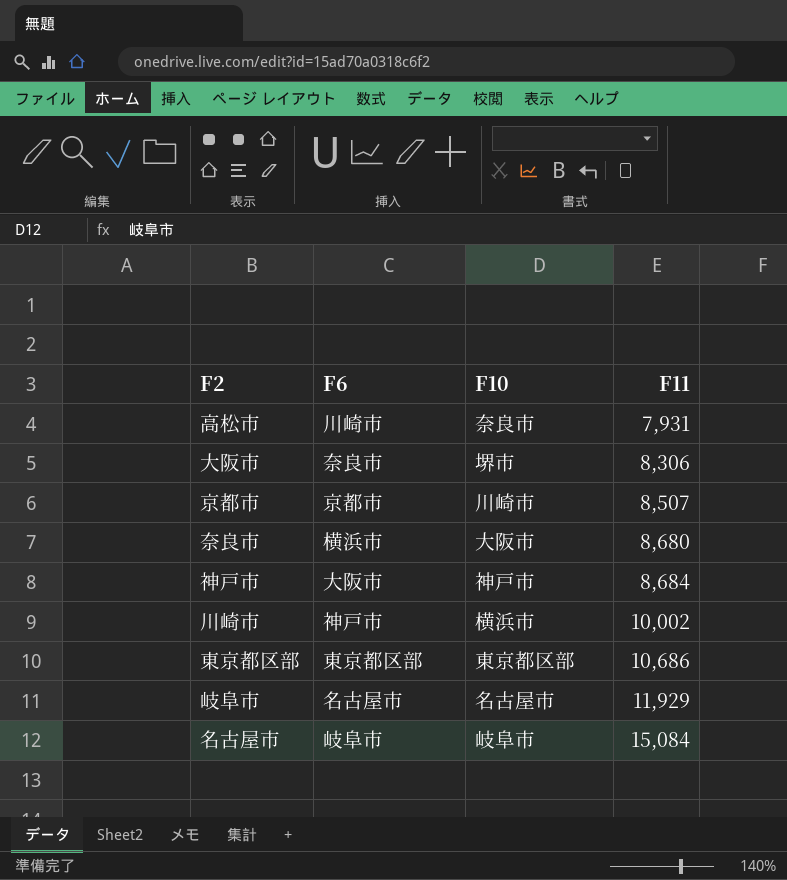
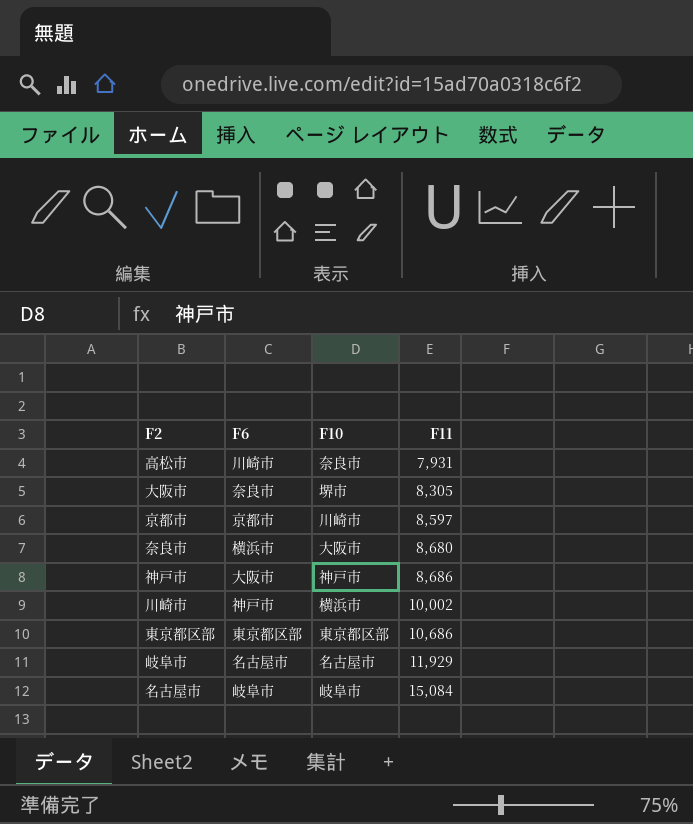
大阪市 | F11: 8,306 -> 8,305
京都市 | F11: 8,507 -> 8,597
神戸市 | F11: 8,684 -> 8,686

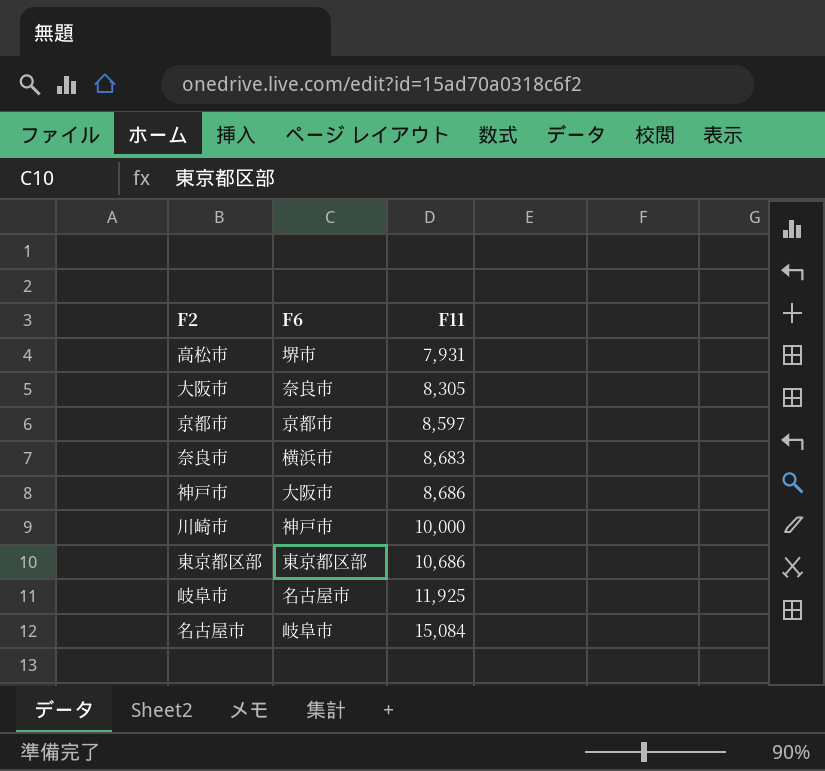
column F10 | position: 3 -> none
高松市 | F6: 川崎市 -> 堺市
奈良市 | F11: 8,680 -> 8,683
川崎市 | F11: 10,002 -> 10,000
岐阜市 | F11: 11,929 -> 11,925

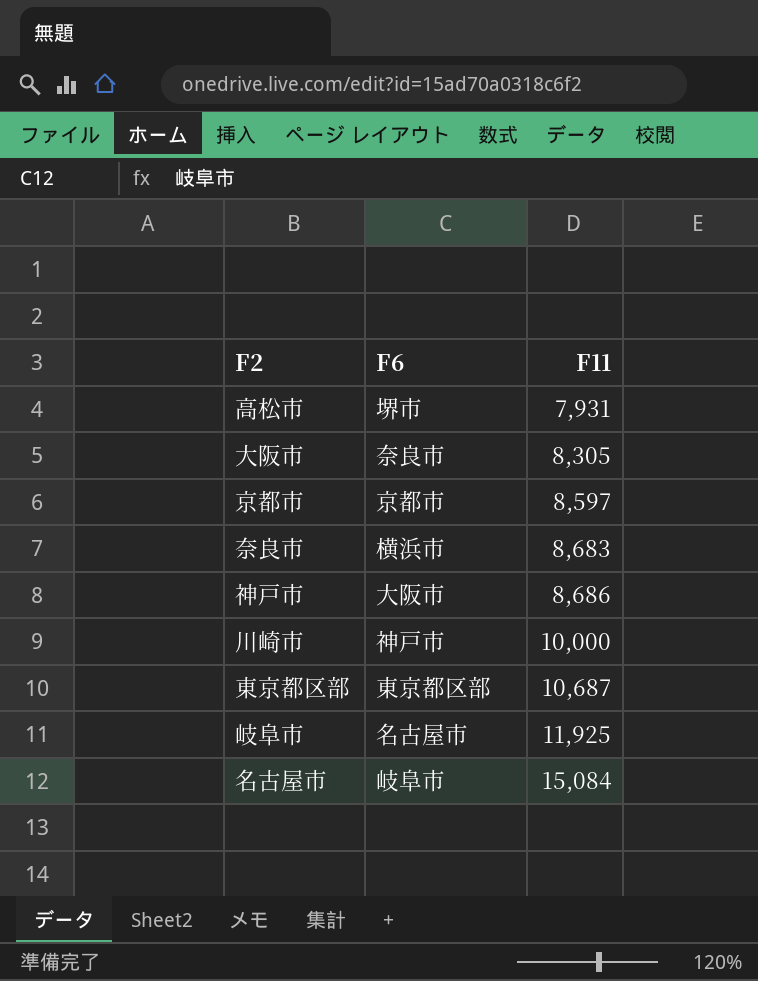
東京都区部 | F11: 10,686 -> 10,687

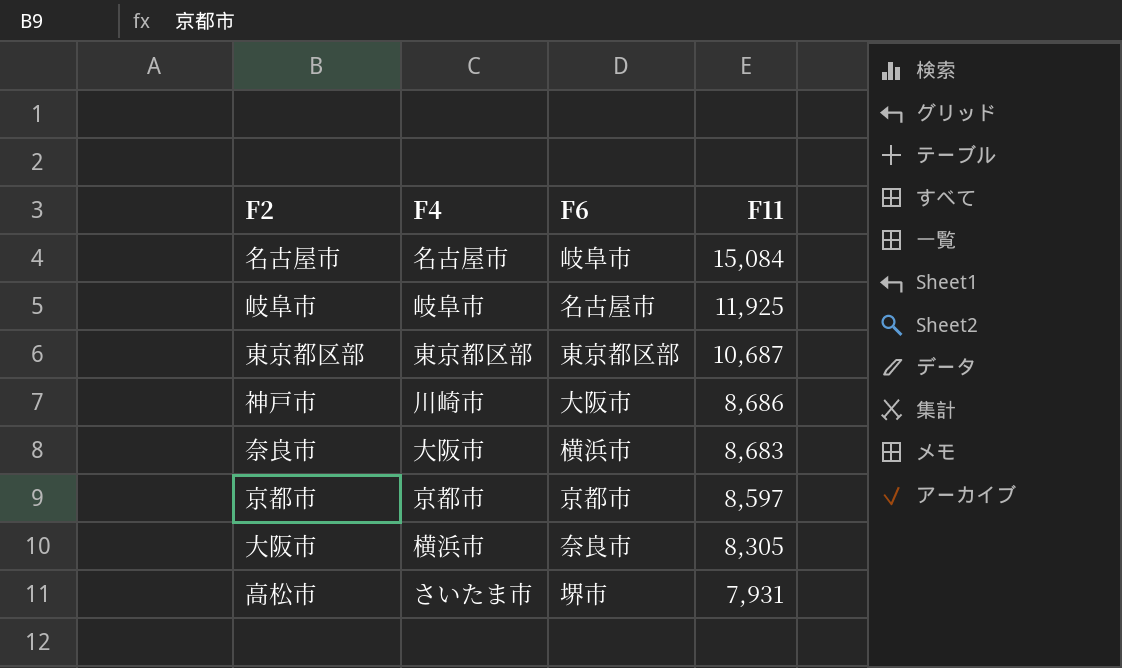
row order: F11 ascending -> F11 descending
column F4 | position: none -> 2
row 川崎市: 神戸市 | 10,000 -> none

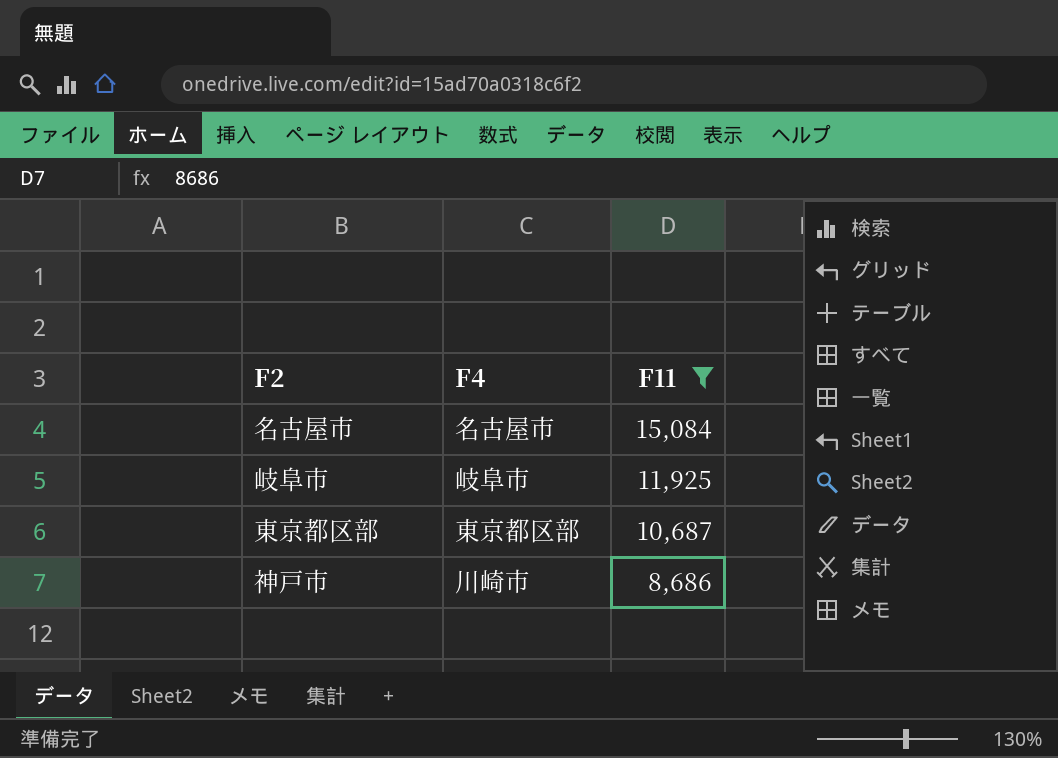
filter: none -> F11 >= 8,686
column F6 | position: 3 -> none

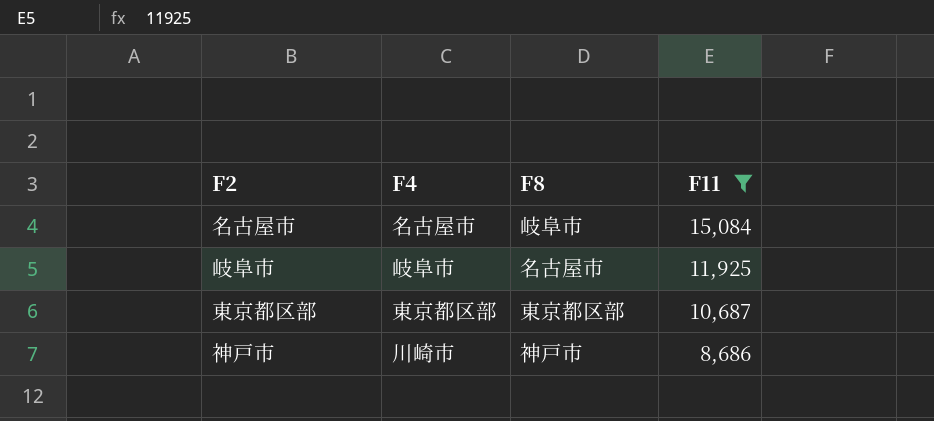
column F8 | position: none -> 3

